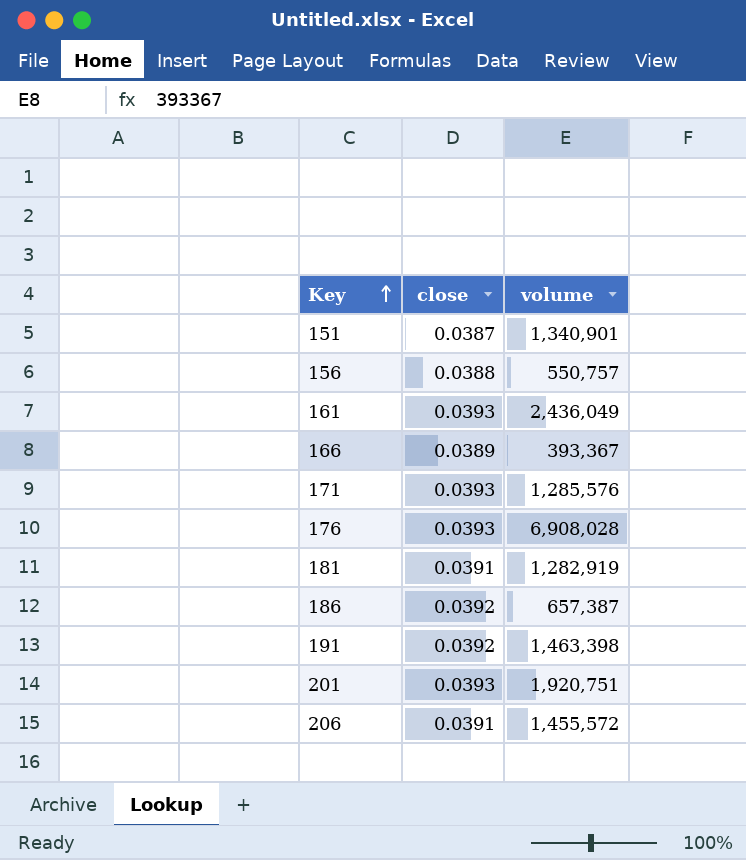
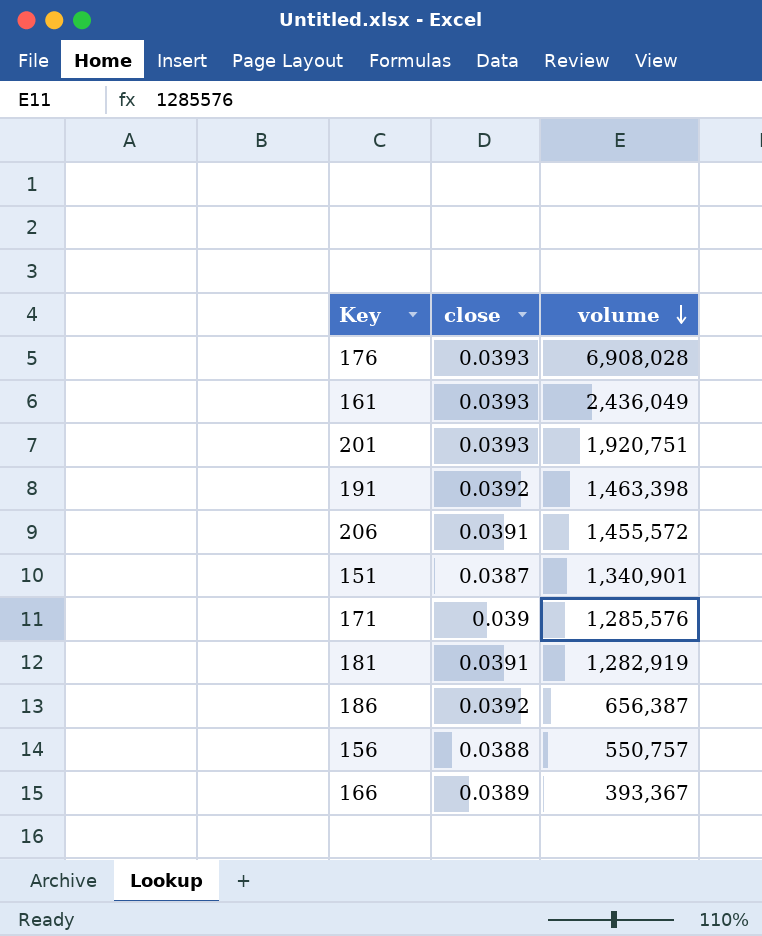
row order: Key ascending -> volume descending
171 | close: 0.0393 -> 0.039
186 | volume: 657,387 -> 656,387

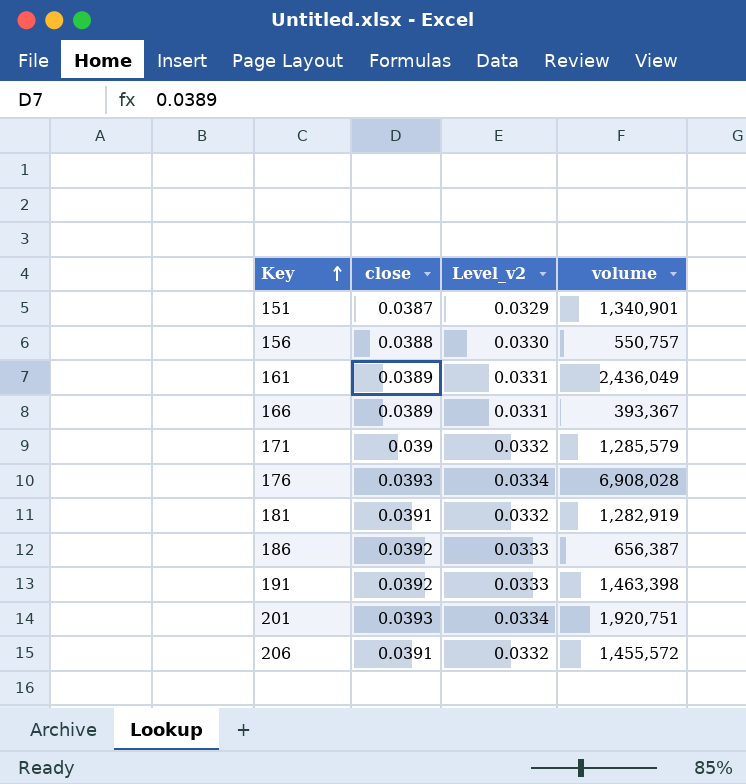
row order: volume descending -> Key ascending
column Level_v2 | formula: none -> [close] * 0.85
161 | close: 0.0393 -> 0.0389
171 | volume: 1,285,576 -> 1,285,579

